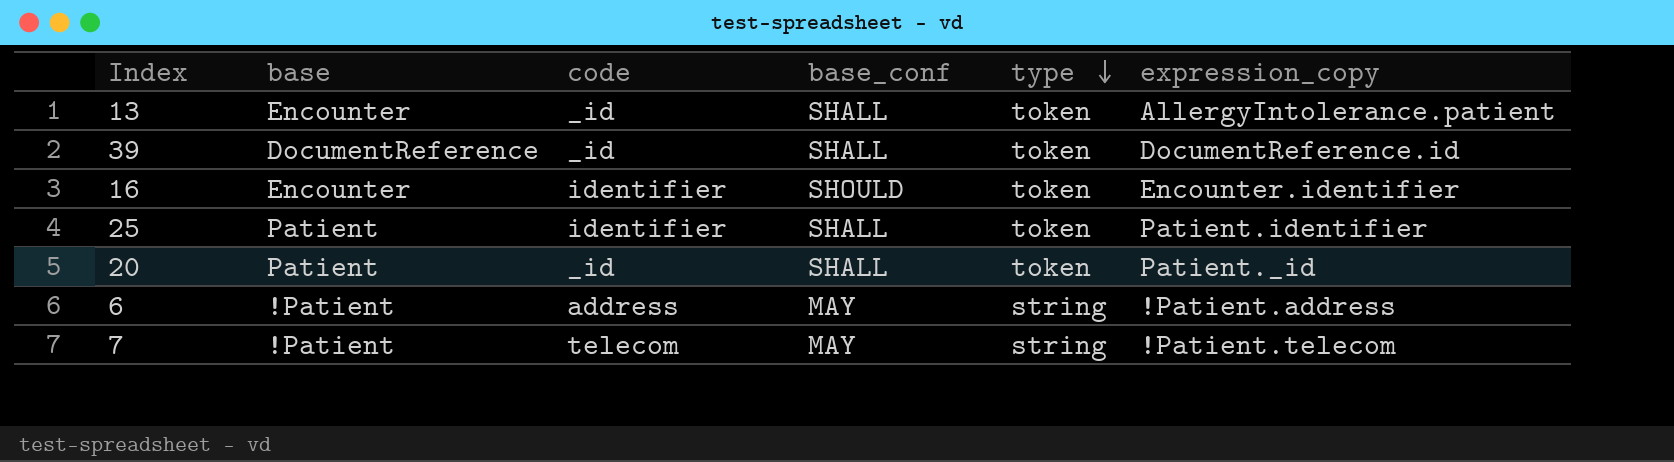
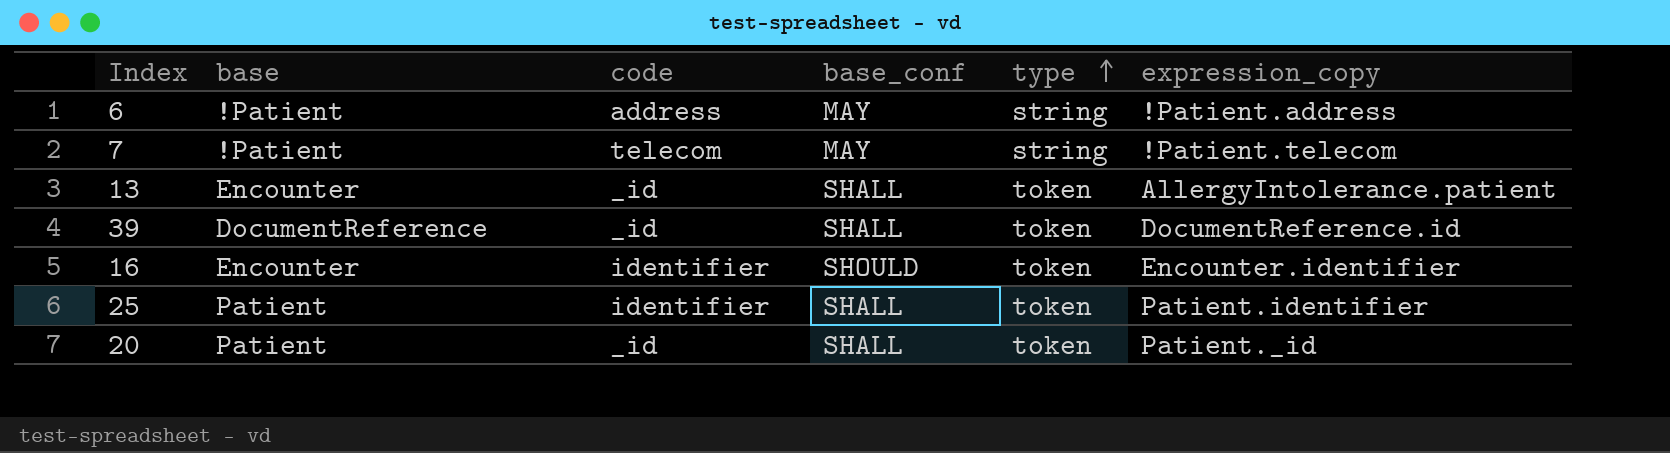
row order: type descending -> type ascending

